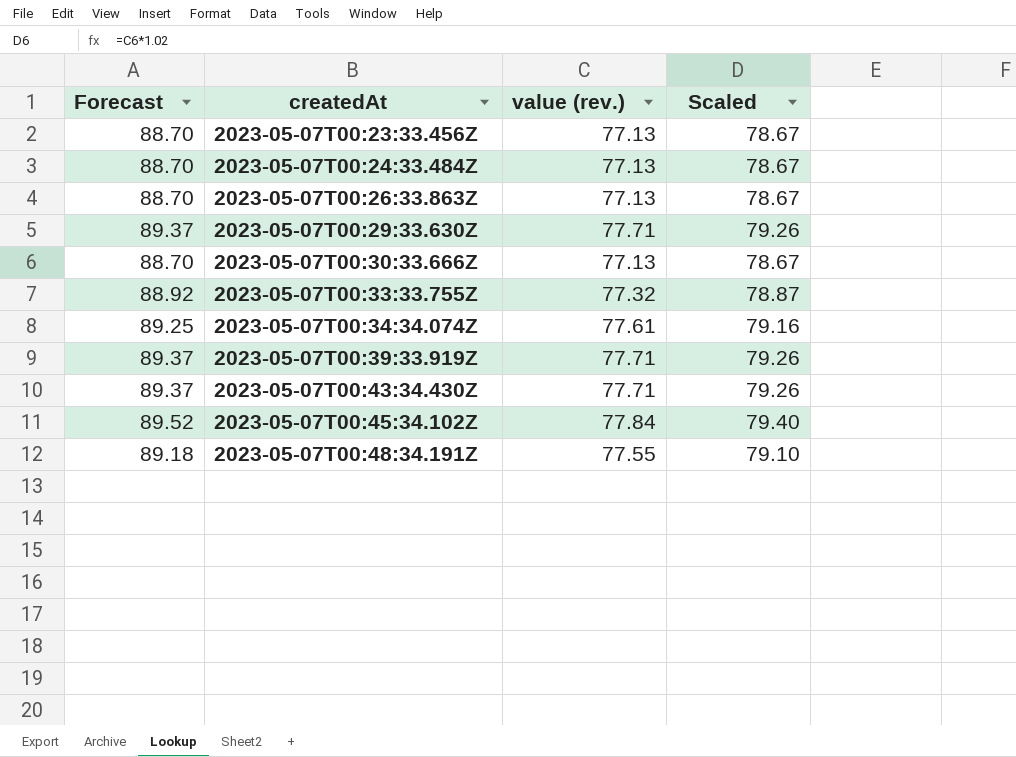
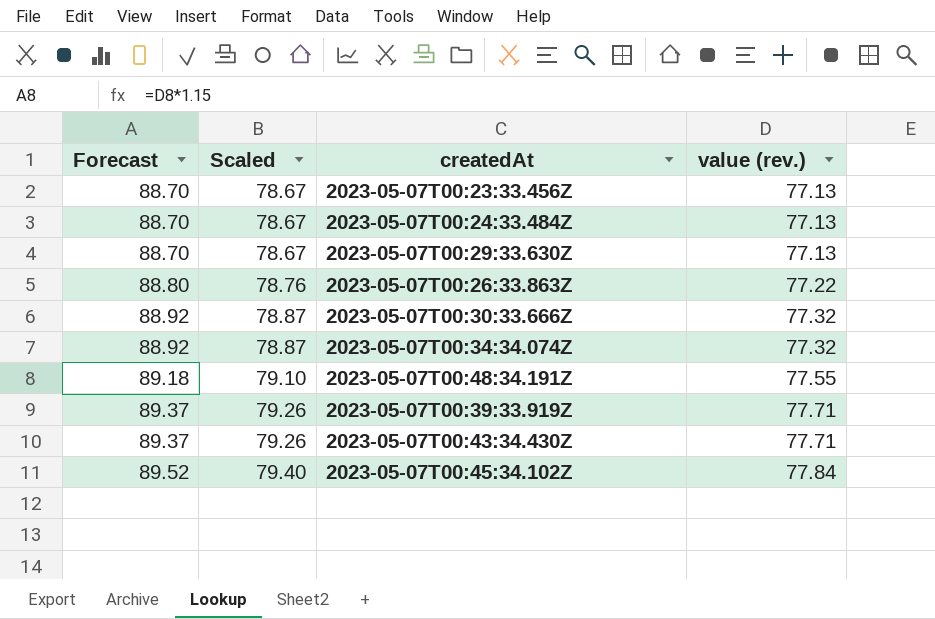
row order: createdAt ascending -> Forecast ascending
column Scaled | position: 4 -> 2
row 2023-05-07T00:33:33.755Z: 88.92 | 77.32 | 78.87 -> none
2023-05-07T00:29:33.630Z | Forecast: 89.37 -> 88.70
2023-05-07T00:29:33.630Z | Scaled: 79.26 -> 78.67
2023-05-07T00:29:33.630Z | value (rev.): 77.71 -> 77.13
2023-05-07T00:26:33.863Z | Forecast: 88.70 -> 88.80
2023-05-07T00:26:33.863Z | Scaled: 78.67 -> 78.76
2023-05-07T00:26:33.863Z | value (rev.): 77.13 -> 77.22
2023-05-07T00:30:33.666Z | Forecast: 88.70 -> 88.92
2023-05-07T00:30:33.666Z | Scaled: 78.67 -> 78.87
2023-05-07T00:30:33.666Z | value (rev.): 77.13 -> 77.32
2023-05-07T00:34:34.074Z | Forecast: 89.25 -> 88.92
2023-05-07T00:34:34.074Z | Scaled: 79.16 -> 78.87
2023-05-07T00:34:34.074Z | value (rev.): 77.61 -> 77.32

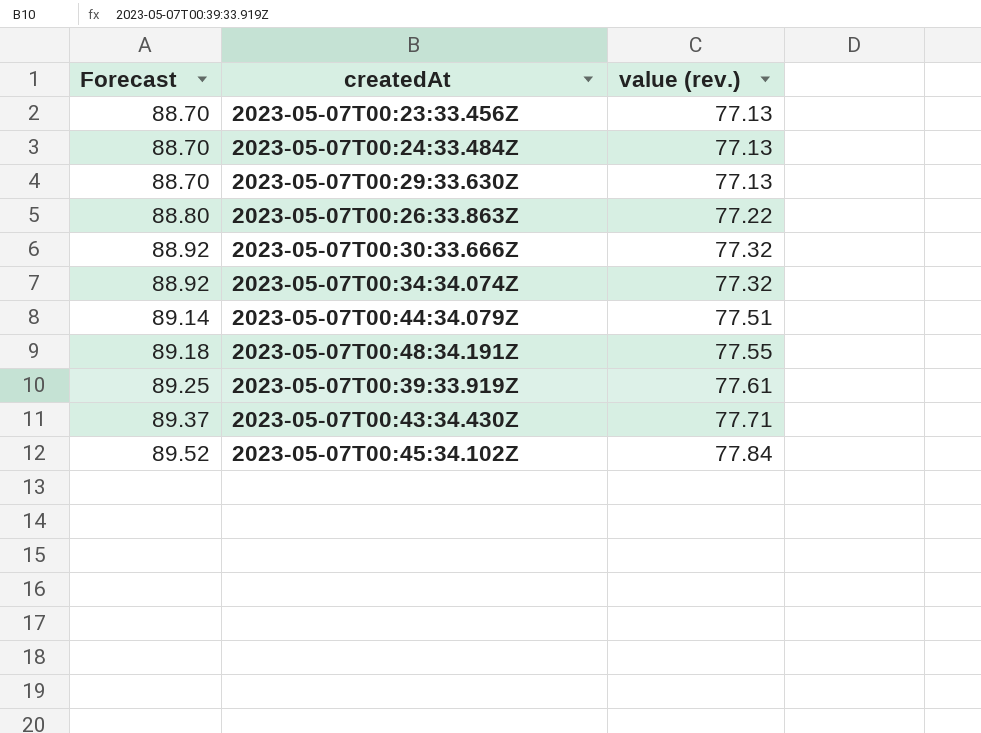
column Scaled | formula: [value (rev.)] * 1.02 -> none
row 2023-05-07T00:44:34.079Z: none -> 89.14 | 77.51
2023-05-07T00:39:33.919Z | Forecast: 89.37 -> 89.25
2023-05-07T00:39:33.919Z | value (rev.): 77.71 -> 77.61

